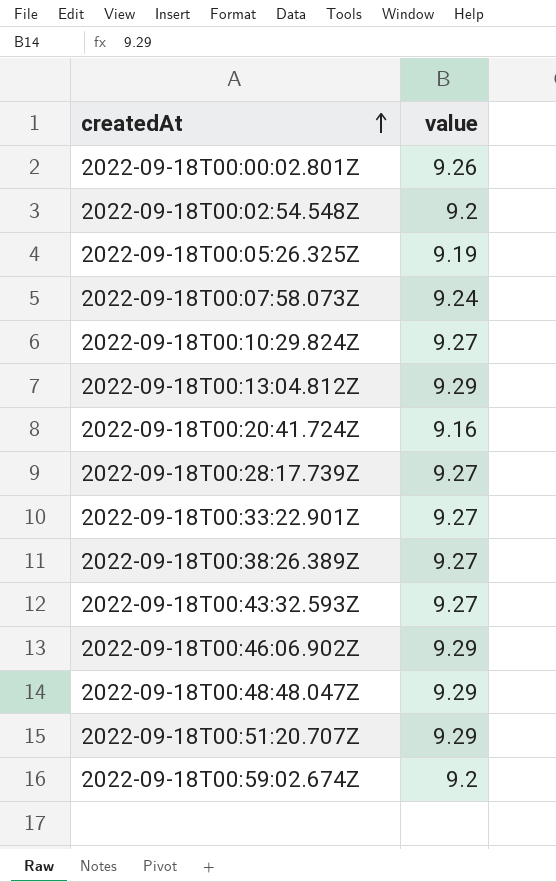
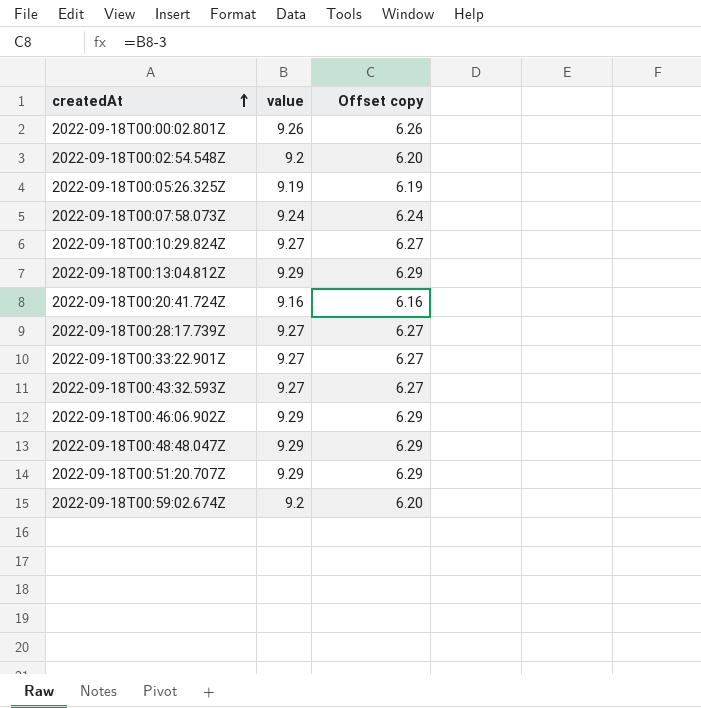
column Offset copy | formula: none -> [value] - 3
row 2022-09-18T00:38:26.389Z: 9.27 -> none

